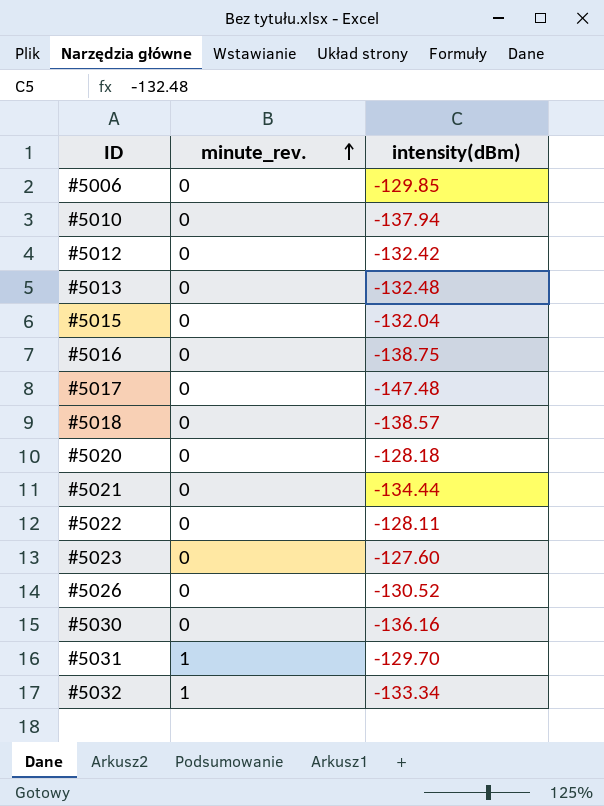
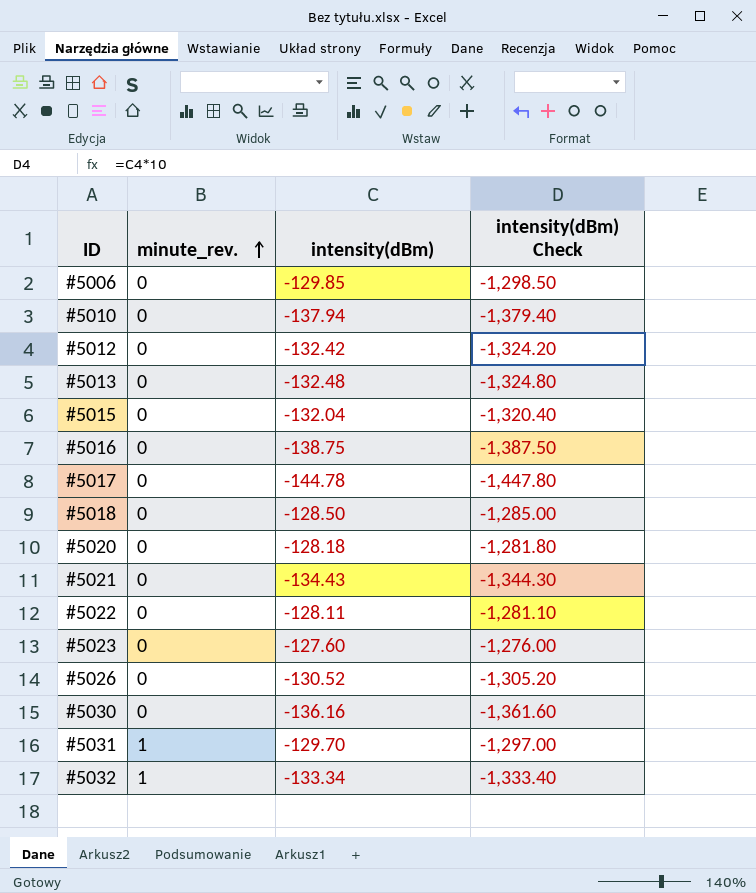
column intensity(dBm) Check | formula: none -> [intensity(dBm)] * 10
#5017 | intensity(dBm): -147.48 -> -144.78
#5018 | intensity(dBm): -138.57 -> -128.50
#5021 | intensity(dBm): -134.44 -> -134.43

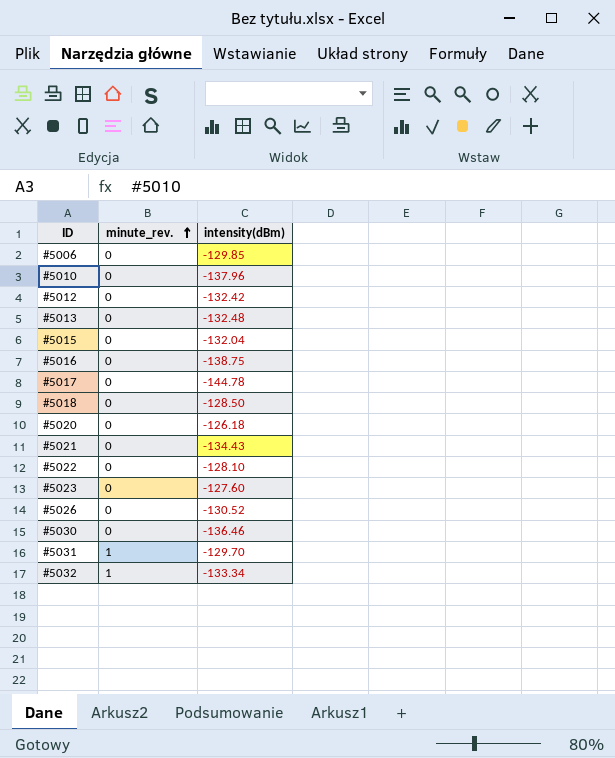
column intensity(dBm) Check | formula: [intensity(dBm)] * 10 -> none
#5010 | intensity(dBm): -137.94 -> -137.96
#5020 | intensity(dBm): -128.18 -> -126.18
#5022 | intensity(dBm): -128.11 -> -128.10
#5030 | intensity(dBm): -136.16 -> -136.46

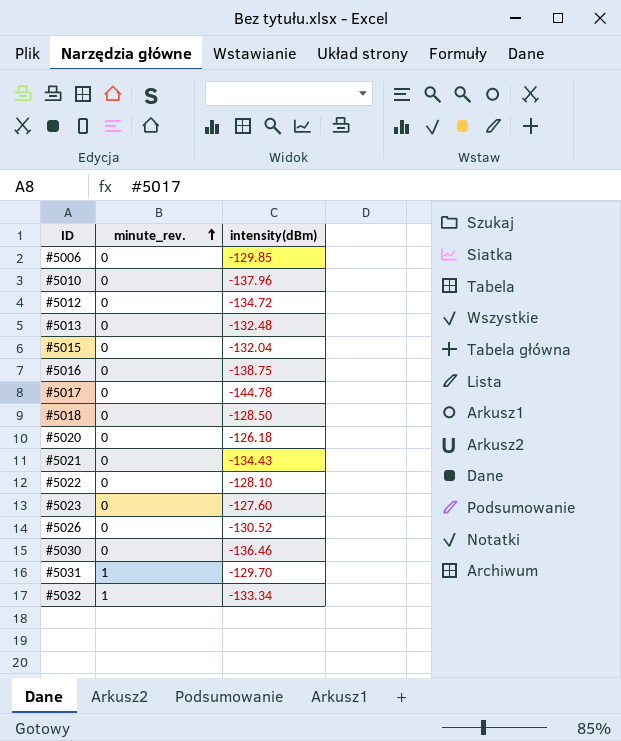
#5012 | intensity(dBm): -132.42 -> -134.72

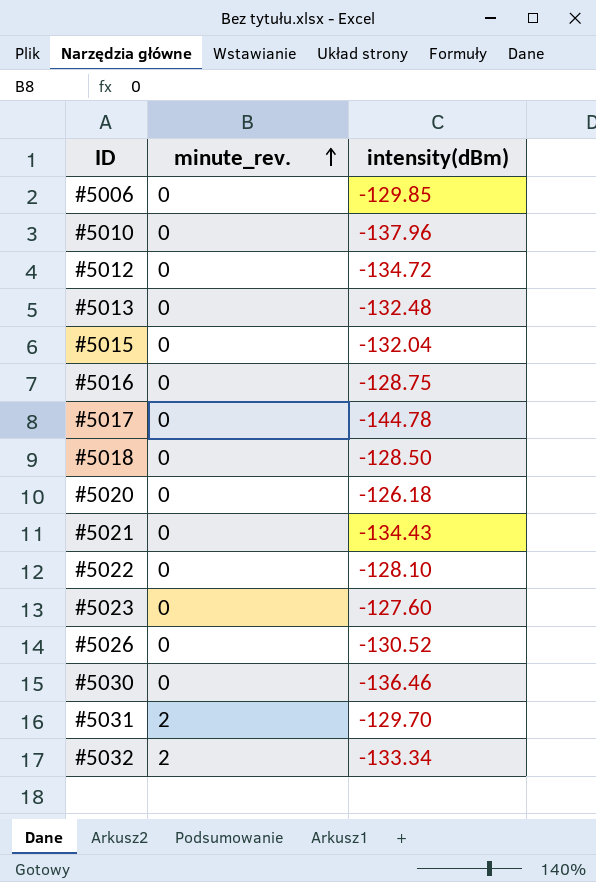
#5016 | intensity(dBm): -138.75 -> -128.75
#5031 | minute_rev.: 1 -> 2
#5032 | minute_rev.: 1 -> 2

